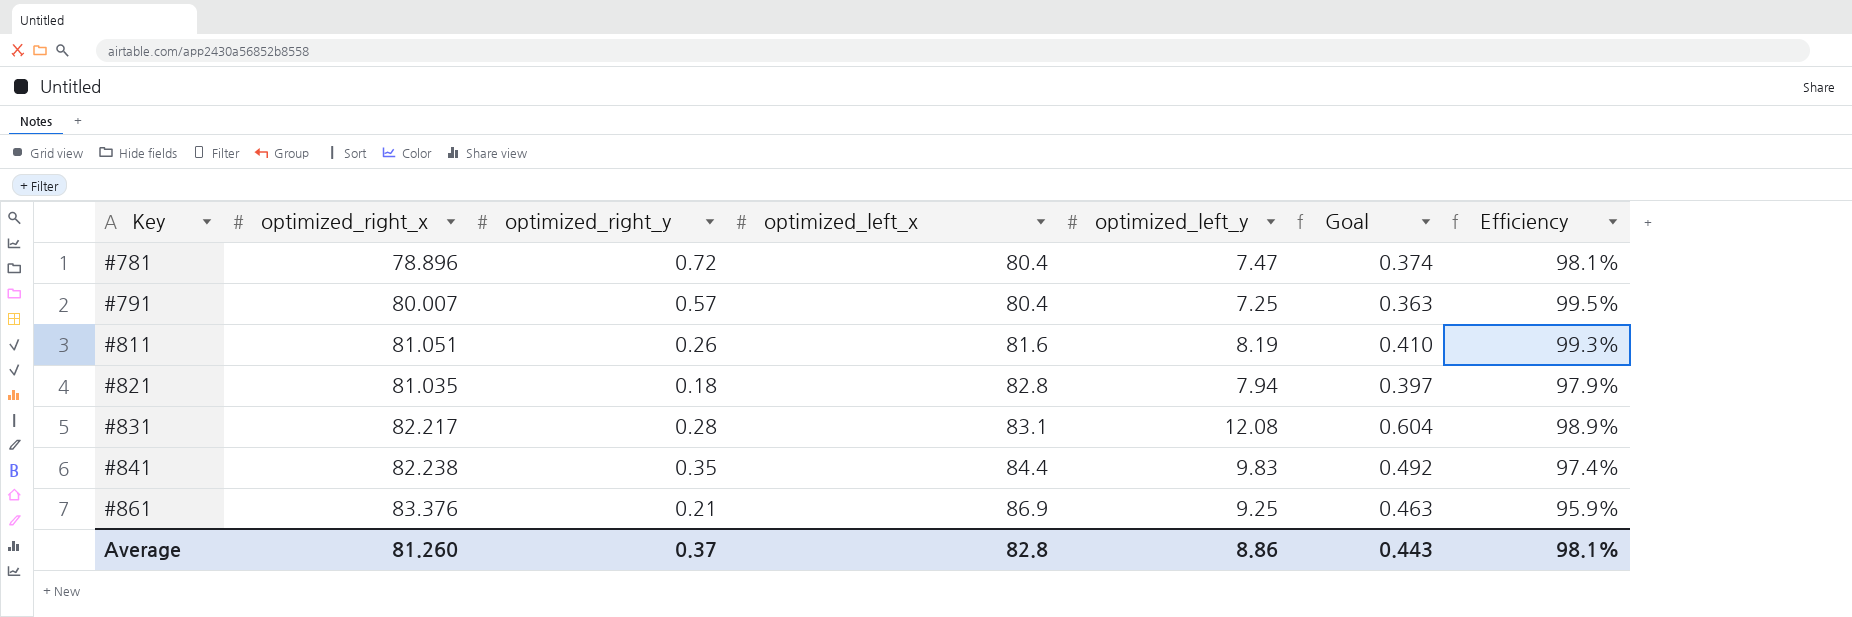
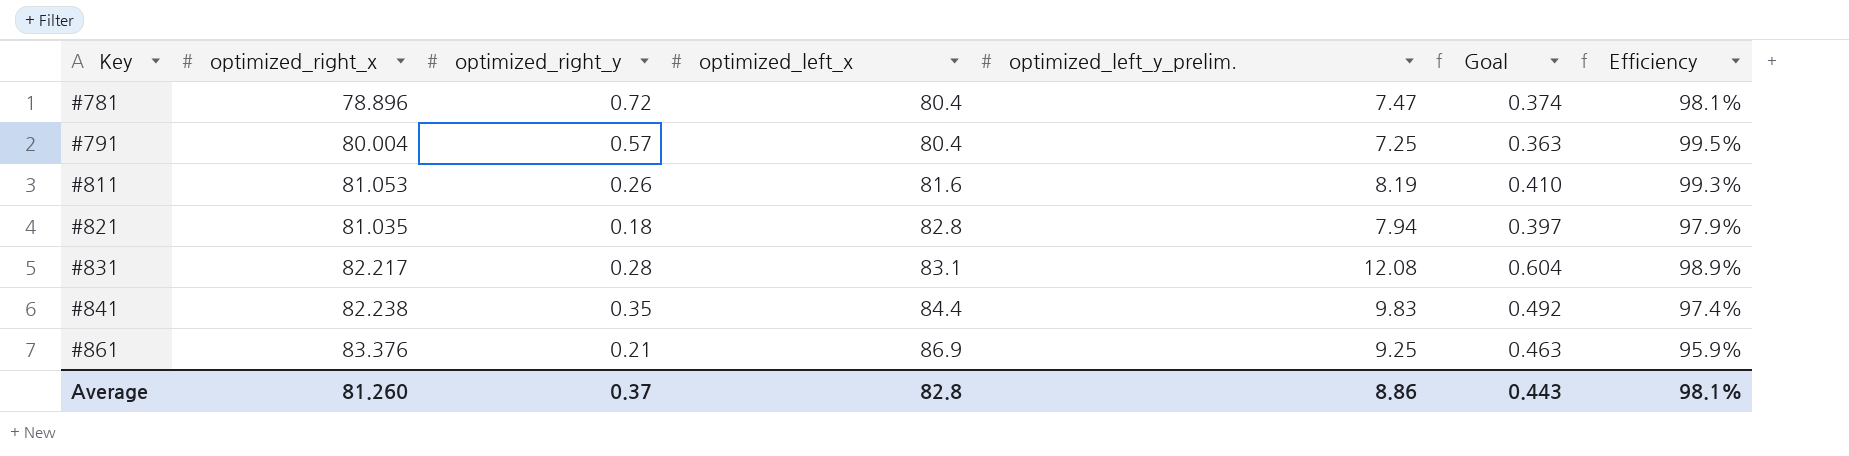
column name: optimized_left_y -> optimized_left_y_prelim.
#791 | optimized_right_x: 80.007 -> 80.004
#811 | optimized_right_x: 81.051 -> 81.053

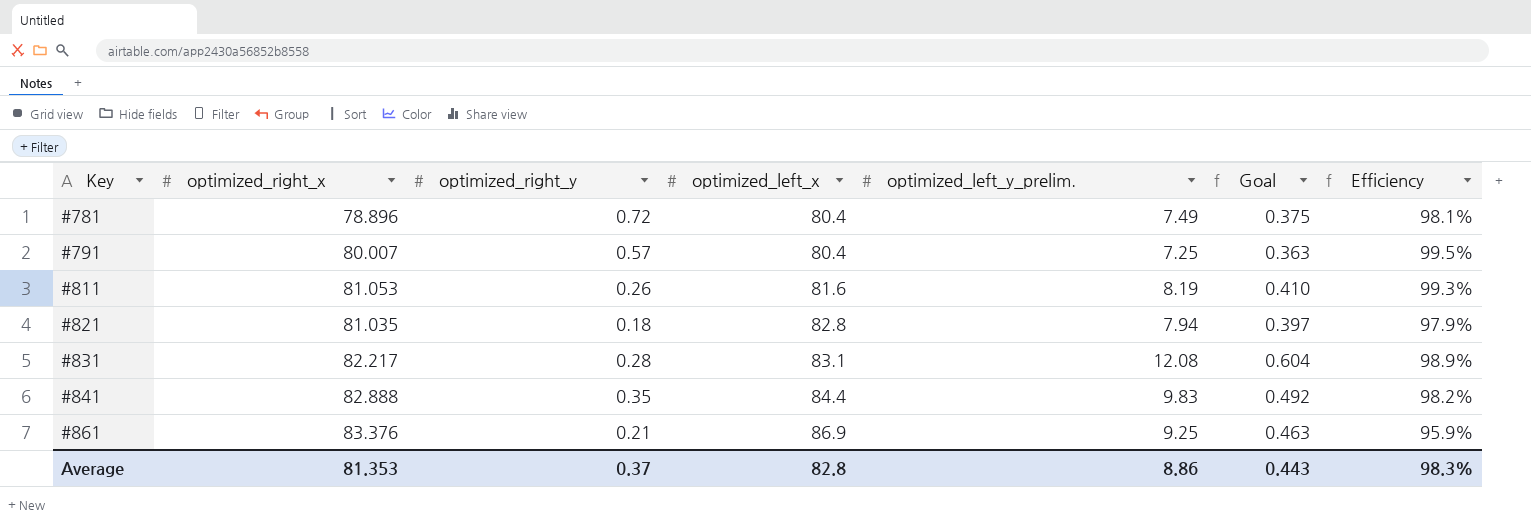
#781 | optimized_left_y_prelim.: 7.47 -> 7.49
#781 | Goal: 0.374 -> 0.375
#791 | optimized_right_x: 80.004 -> 80.007
#841 | optimized_right_x: 82.238 -> 82.888
#841 | Efficiency: 97.4% -> 98.2%
Average | optimized_right_x: 81.260 -> 81.353
Average | Efficiency: 98.1% -> 98.3%

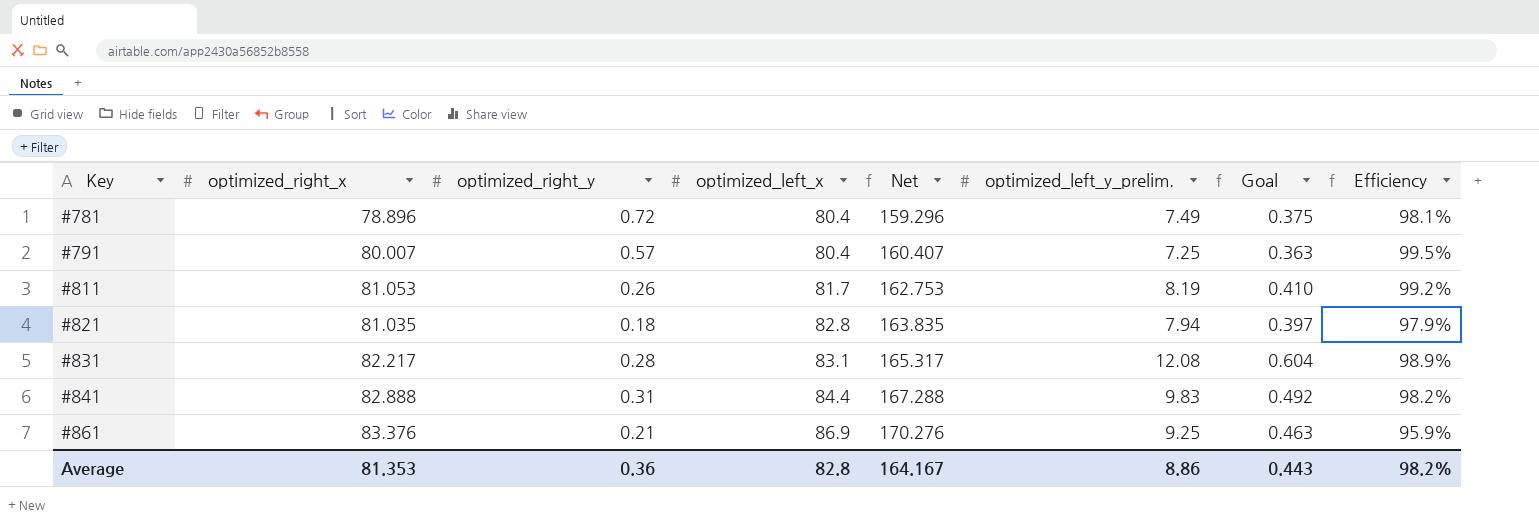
column Net | formula: none -> [optimized_right_x] + [optimized_left_x]
#811 | optimized_left_x: 81.6 -> 81.7
#811 | Efficiency: 99.3% -> 99.2%
#841 | optimized_right_y: 0.35 -> 0.31
Average | optimized_right_y: 0.37 -> 0.36
Average | Efficiency: 98.3% -> 98.2%

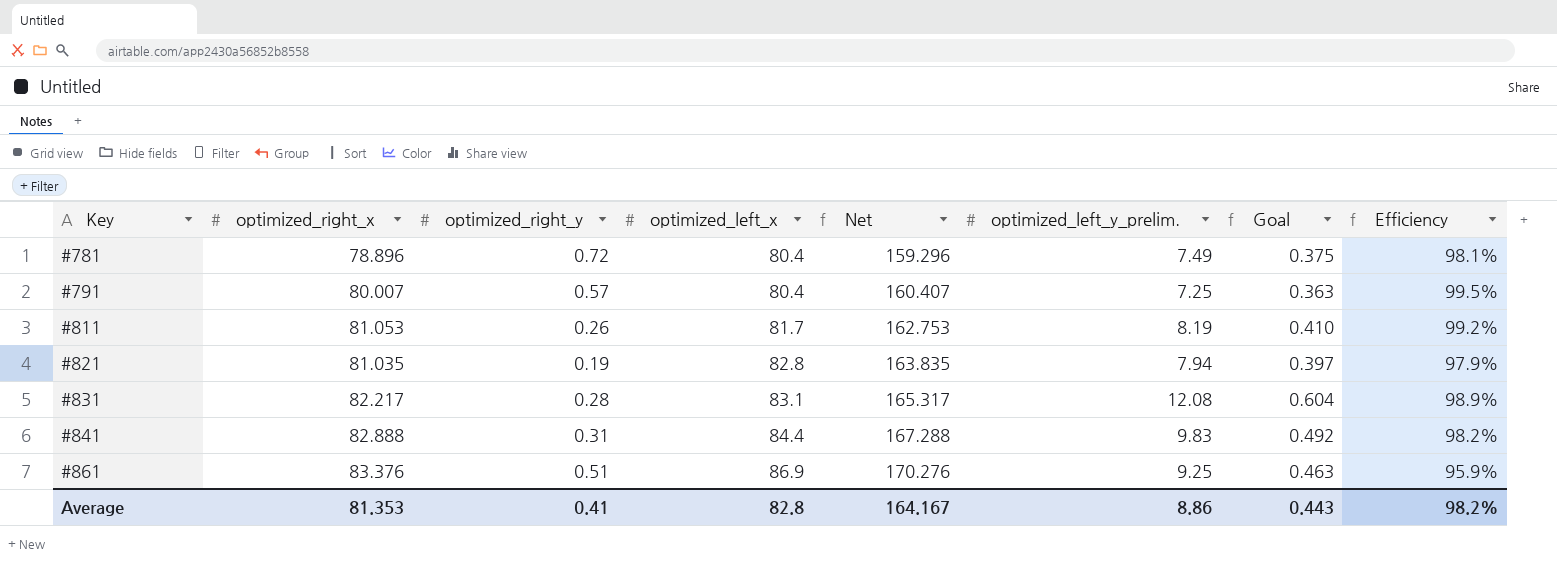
#821 | optimized_right_y: 0.18 -> 0.19
#861 | optimized_right_y: 0.21 -> 0.51
Average | optimized_right_y: 0.36 -> 0.41

